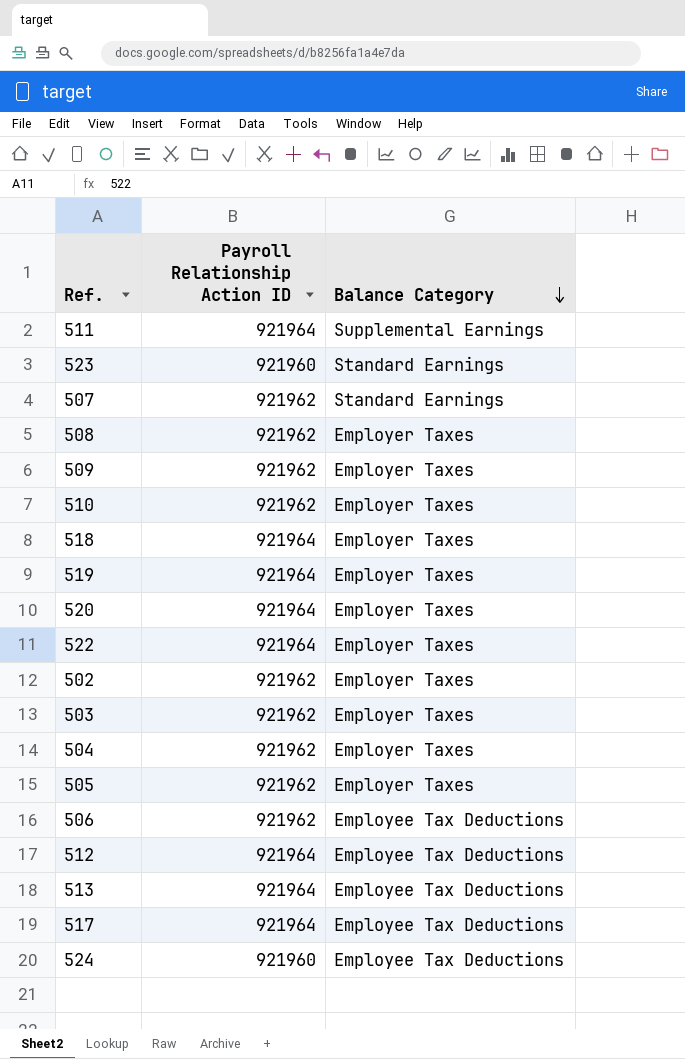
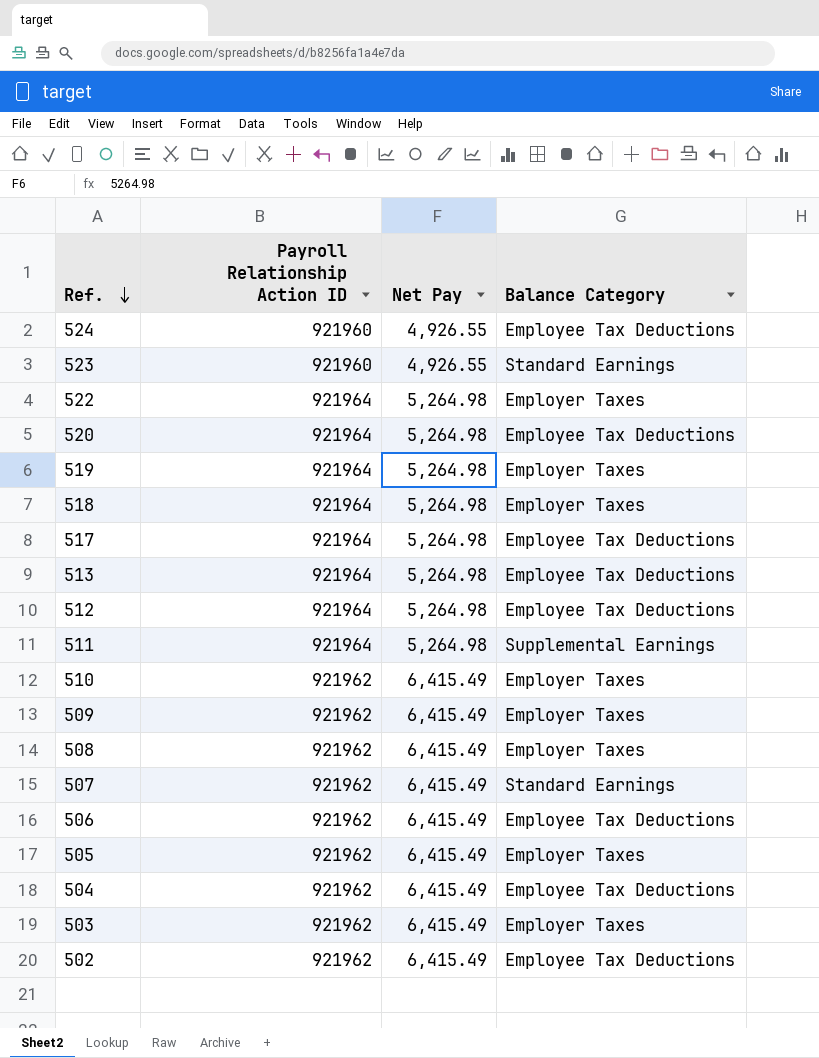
row order: Balance Category descending -> Ref. descending
column Net Pay | position: none -> 3
520 | Balance Category: Employer Taxes -> Employee Tax Deductions
504 | Balance Category: Employer Taxes -> Employee Tax Deductions
502 | Balance Category: Employer Taxes -> Employee Tax Deductions

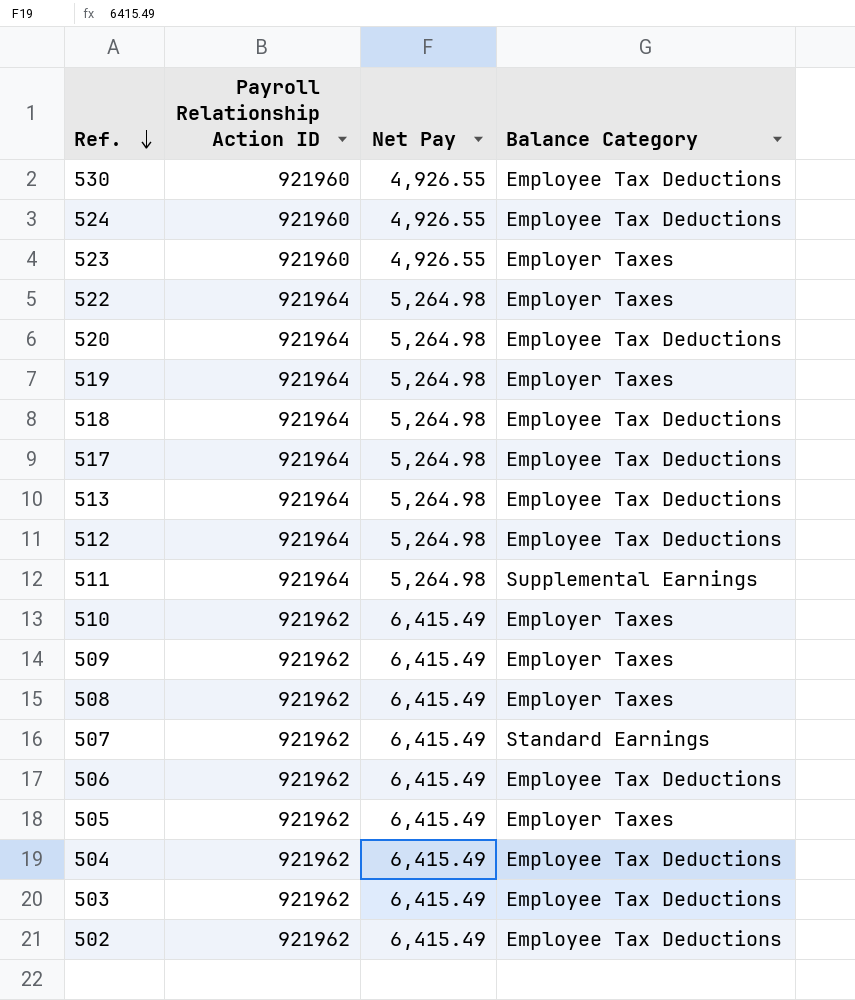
row 530: none -> 921960 | 4,926.55 | Employee Tax Deductions
523 | Balance Category: Standard Earnings -> Employer Taxes
518 | Balance Category: Employer Taxes -> Employee Tax Deductions
503 | Balance Category: Employer Taxes -> Employee Tax Deductions

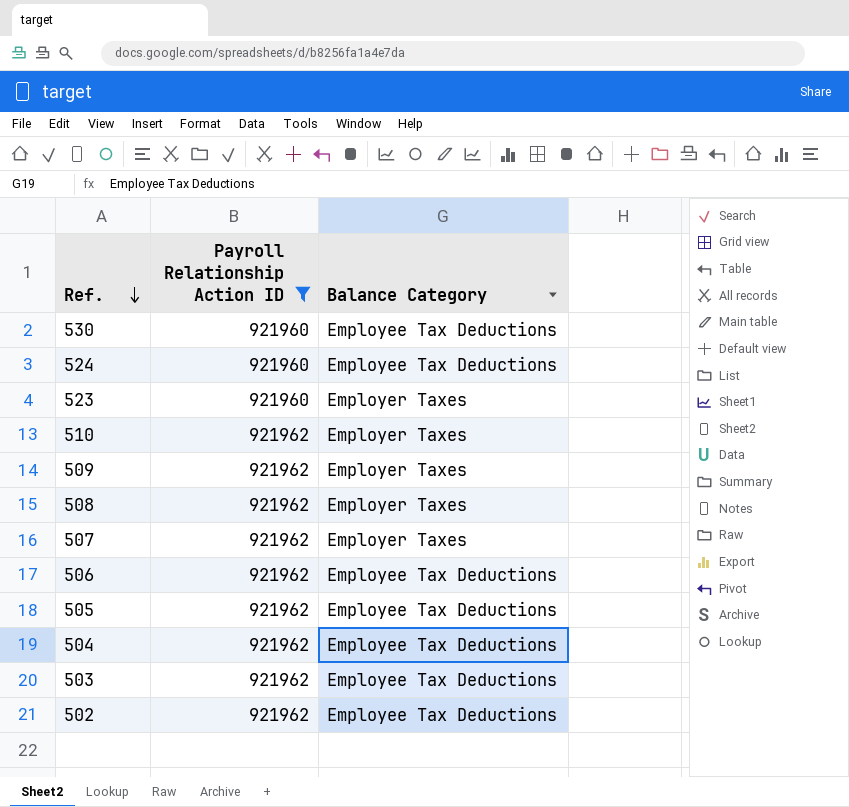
filter: none -> Payroll Relationship Action ID != 921964
column Net Pay | position: 3 -> none
507 | Balance Category: Standard Earnings -> Employer Taxes
505 | Balance Category: Employer Taxes -> Employee Tax Deductions

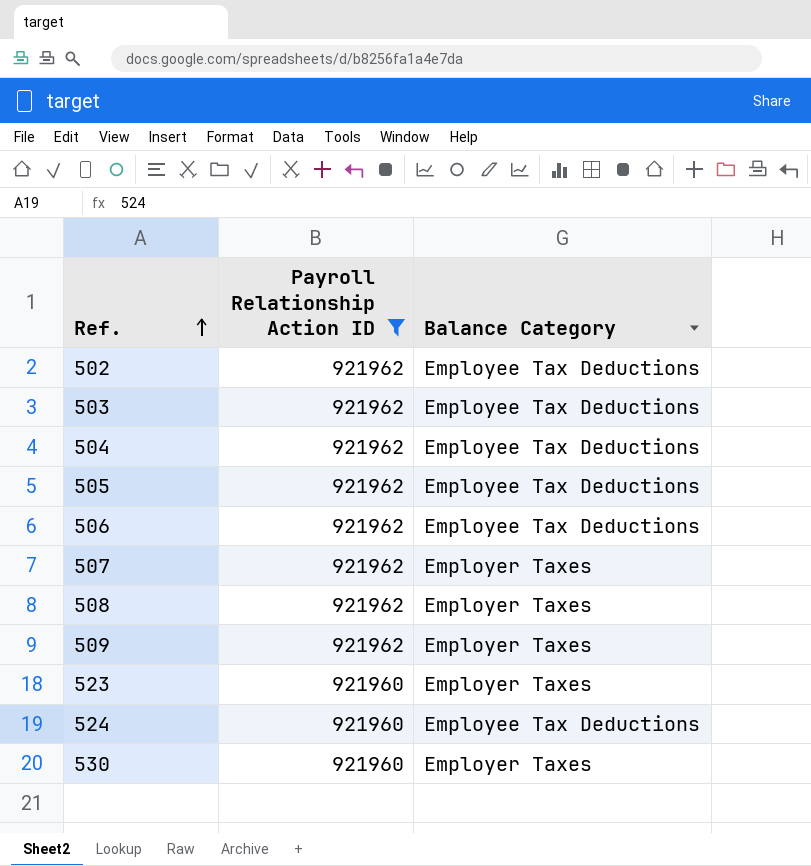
row order: Ref. descending -> Ref. ascending
row 510: 921962 | Employer Taxes -> none
530 | Balance Category: Employee Tax Deductions -> Employer Taxes

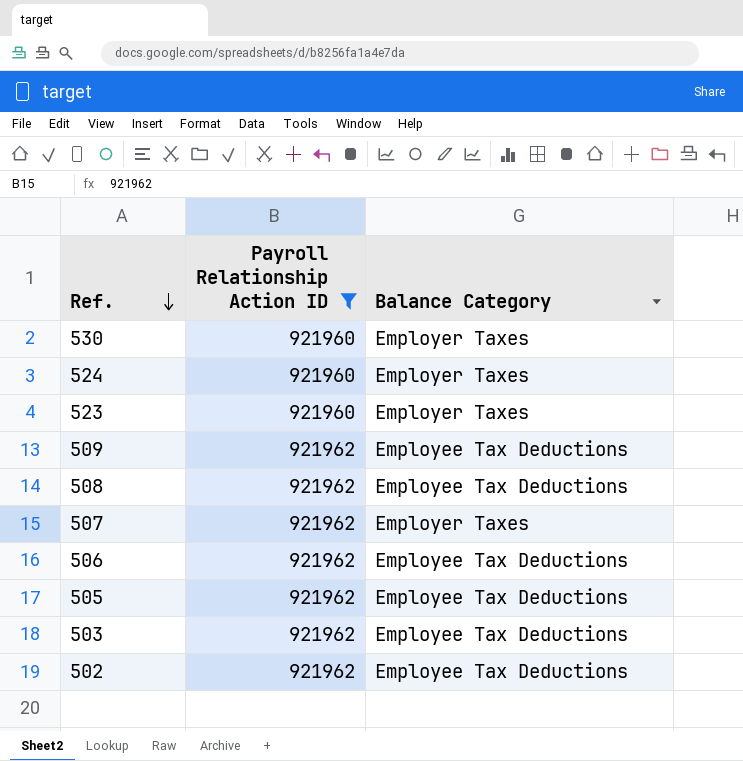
row order: Ref. ascending -> Ref. descending
row 504: 921962 | Employee Tax Deductions -> none
524 | Balance Category: Employee Tax Deductions -> Employer Taxes
509 | Balance Category: Employer Taxes -> Employee Tax Deductions
508 | Balance Category: Employer Taxes -> Employee Tax Deductions

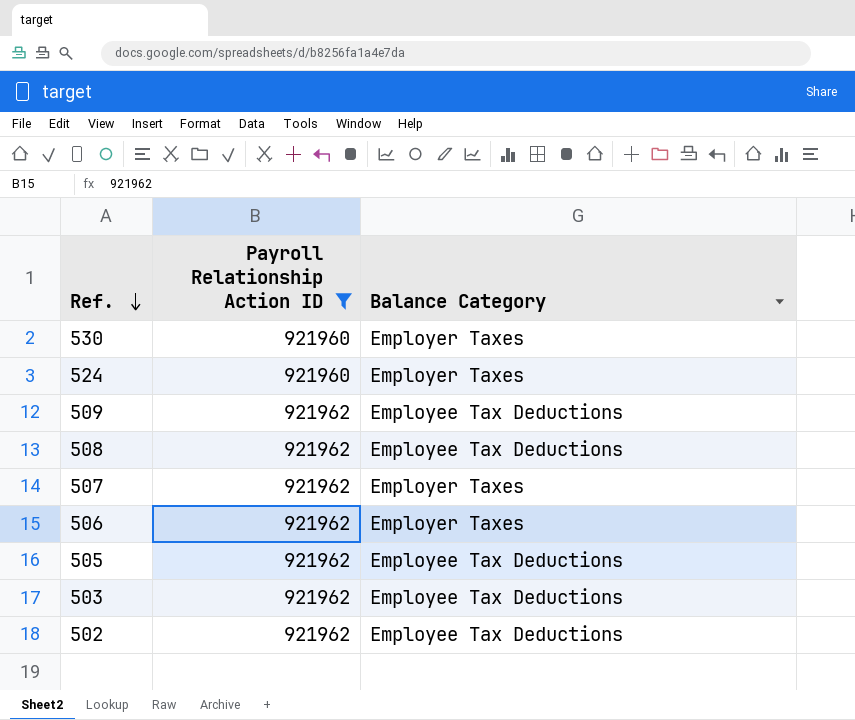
row 523: 921960 | Employer Taxes -> none
506 | Balance Category: Employee Tax Deductions -> Employer Taxes

